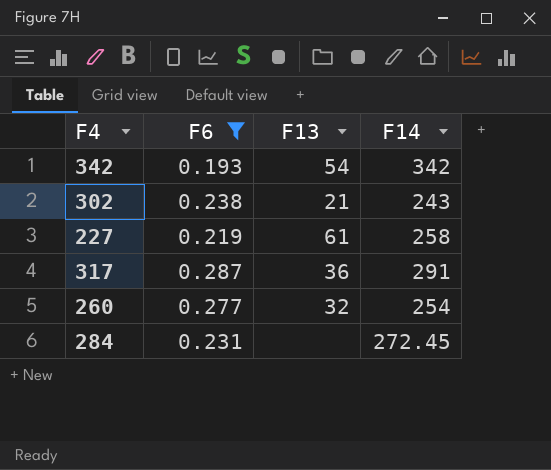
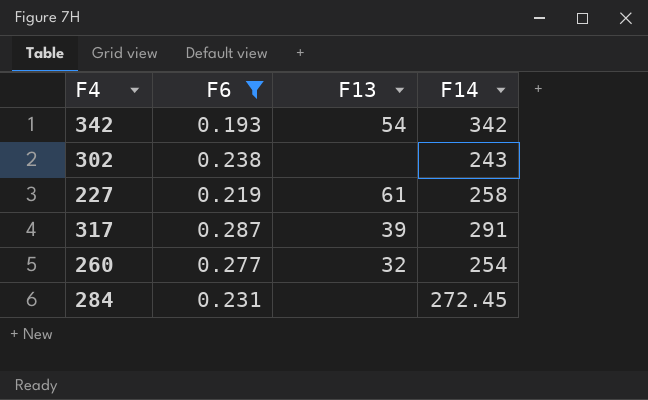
302 | F13: 21 -> none
317 | F13: 36 -> 39

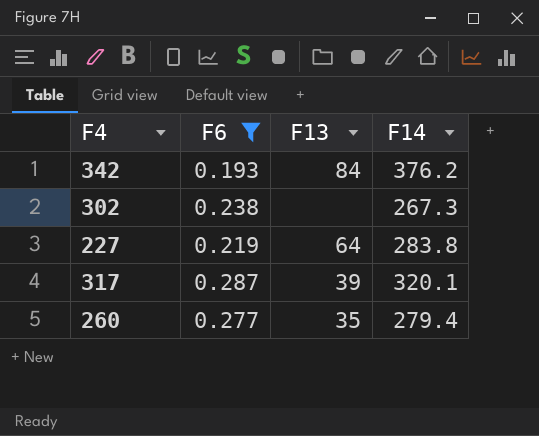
row 284: 0.231 | none | 272.45 -> none
342 | F13: 54 -> 84
342 | F14: 342 -> 376.2
302 | F14: 243 -> 267.3
227 | F13: 61 -> 64
227 | F14: 258 -> 283.8
317 | F14: 291 -> 320.1
260 | F13: 32 -> 35
260 | F14: 254 -> 279.4

